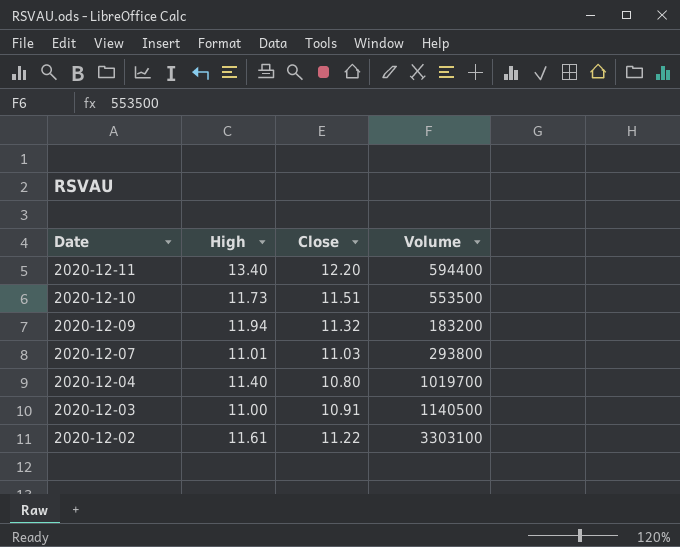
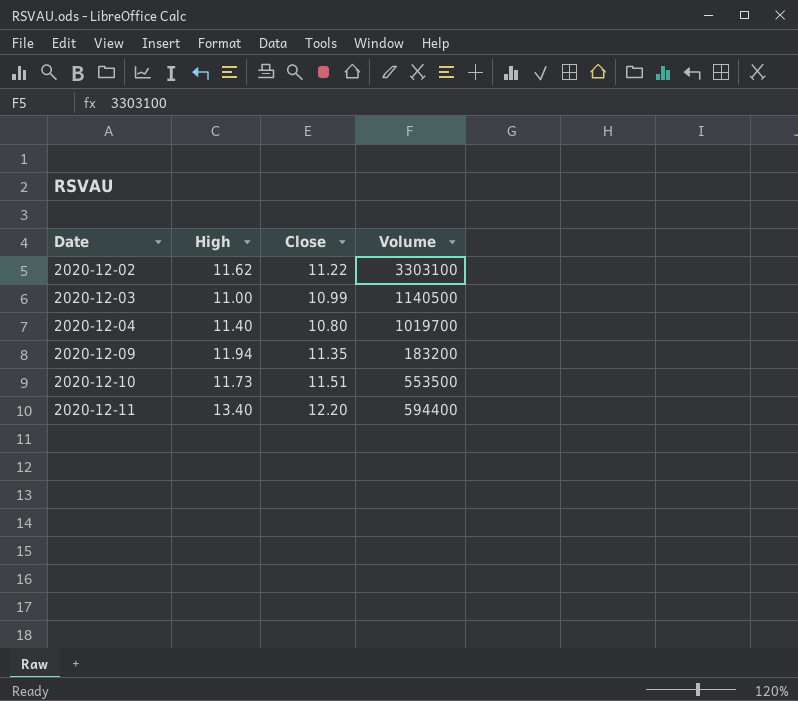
row order: Date descending -> Date ascending
row 2020-12-07: 11.01 | 11.03 | 293800 -> none
2020-12-02 | High: 11.61 -> 11.62
2020-12-03 | Close: 10.91 -> 10.99
2020-12-09 | Close: 11.32 -> 11.35

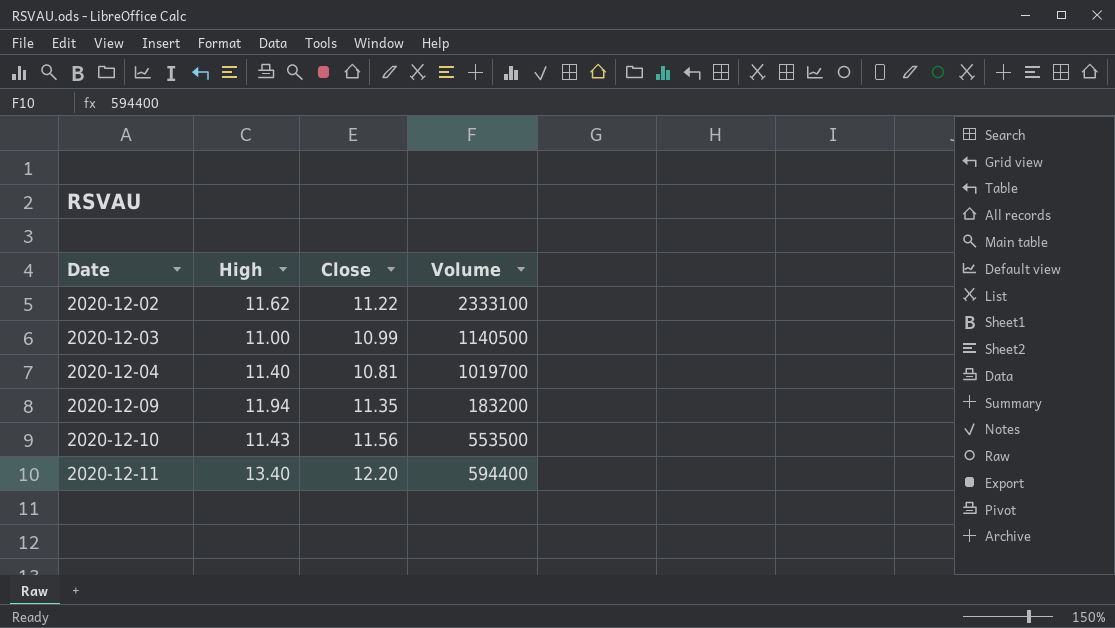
2020-12-02 | Volume: 3303100 -> 2333100
2020-12-04 | Close: 10.80 -> 10.81
2020-12-10 | High: 11.73 -> 11.43
2020-12-10 | Close: 11.51 -> 11.56

